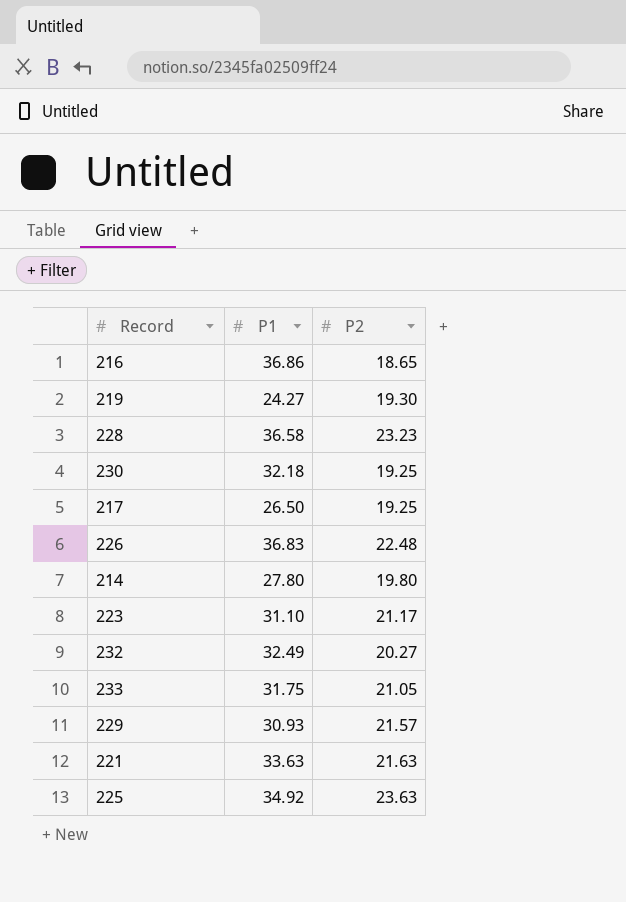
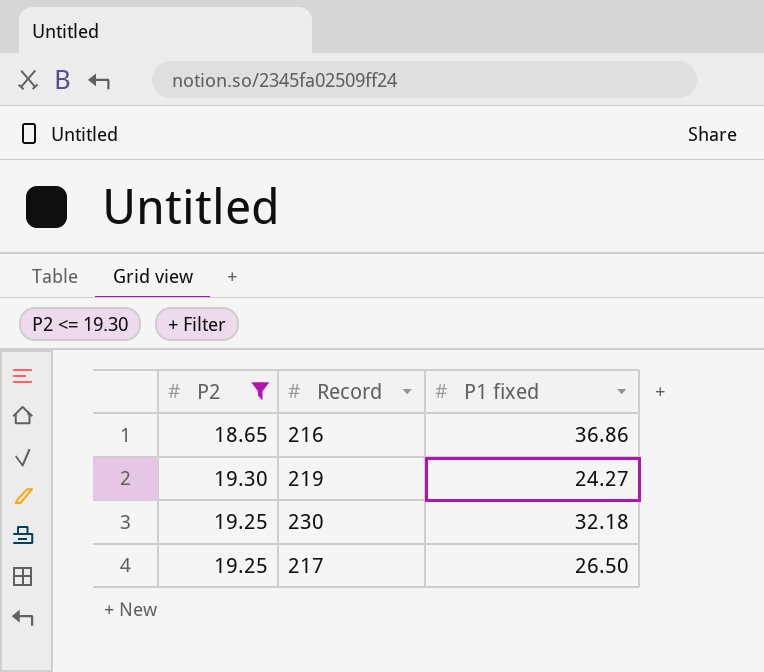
filter: none -> P2 <= 19.30
column P2 | position: 3 -> 1
column name: P1 -> P1 fixed

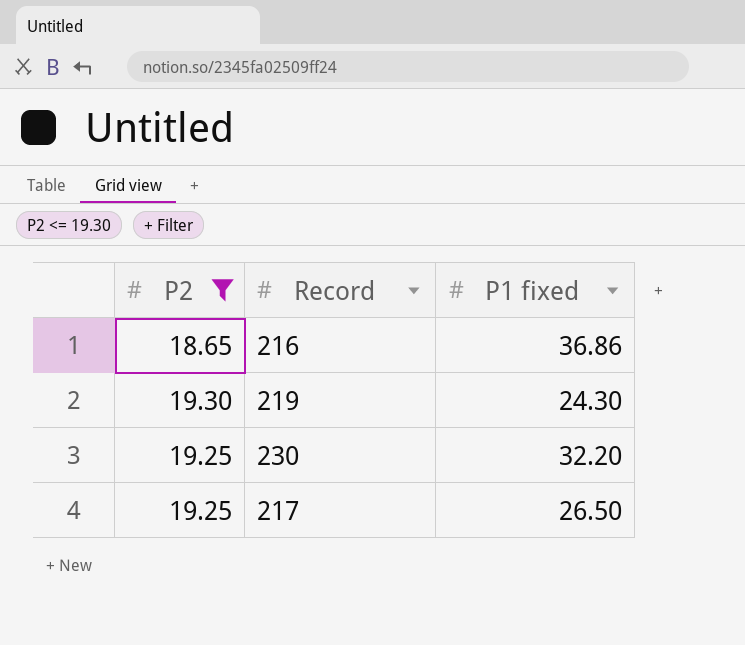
219 | P1 fixed: 24.27 -> 24.30
230 | P1 fixed: 32.18 -> 32.20

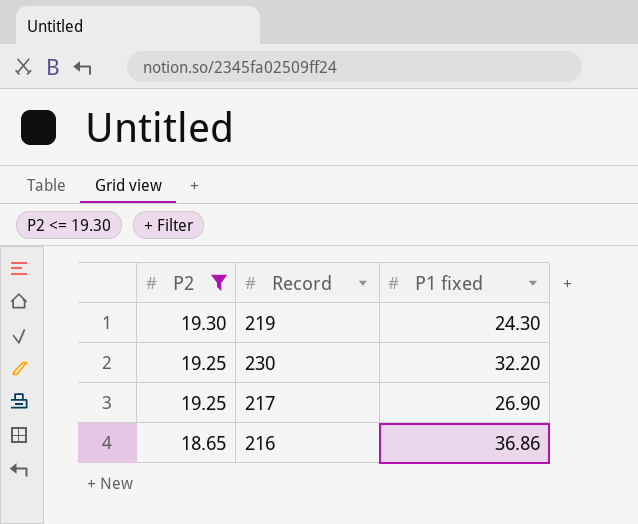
row order: none -> P2 descending
217 | P1 fixed: 26.50 -> 26.90

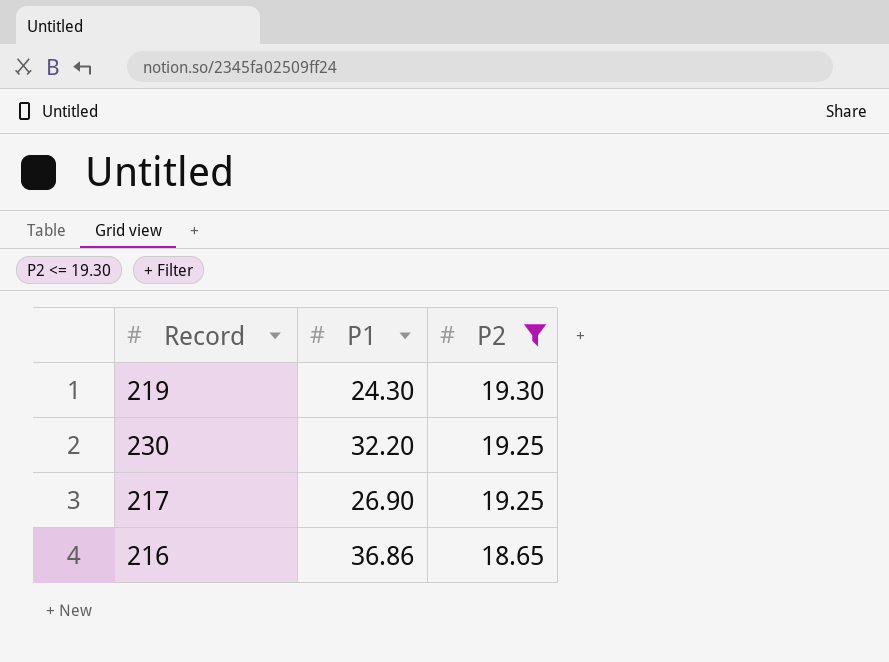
column name: P1 fixed -> P1
column P2 | position: 1 -> 3

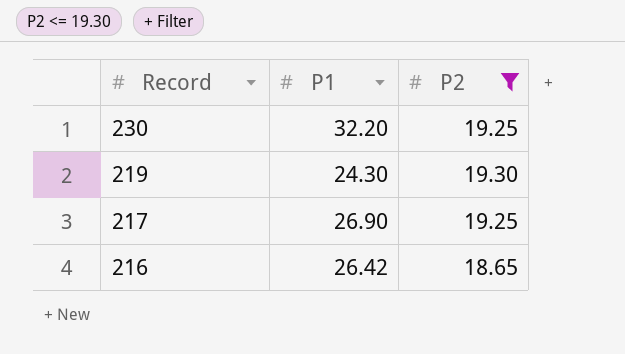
row order: P2 descending -> Record descending
216 | P1: 36.86 -> 26.42

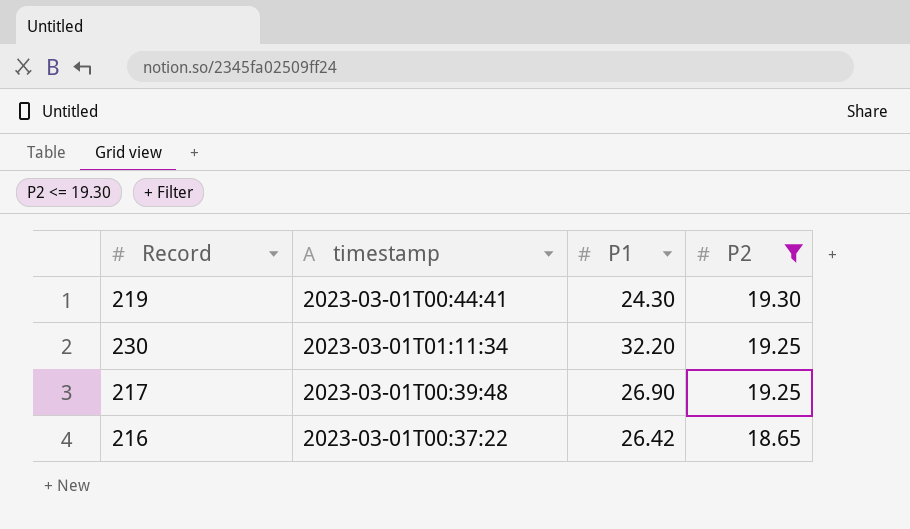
row order: Record descending -> P2 descending
column timestamp | position: none -> 2

